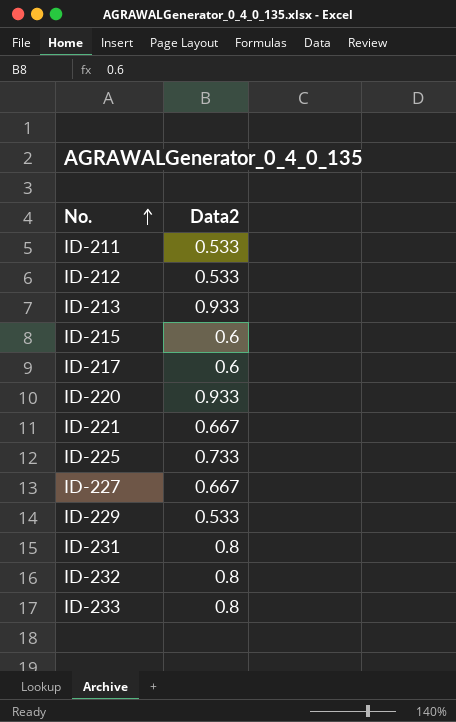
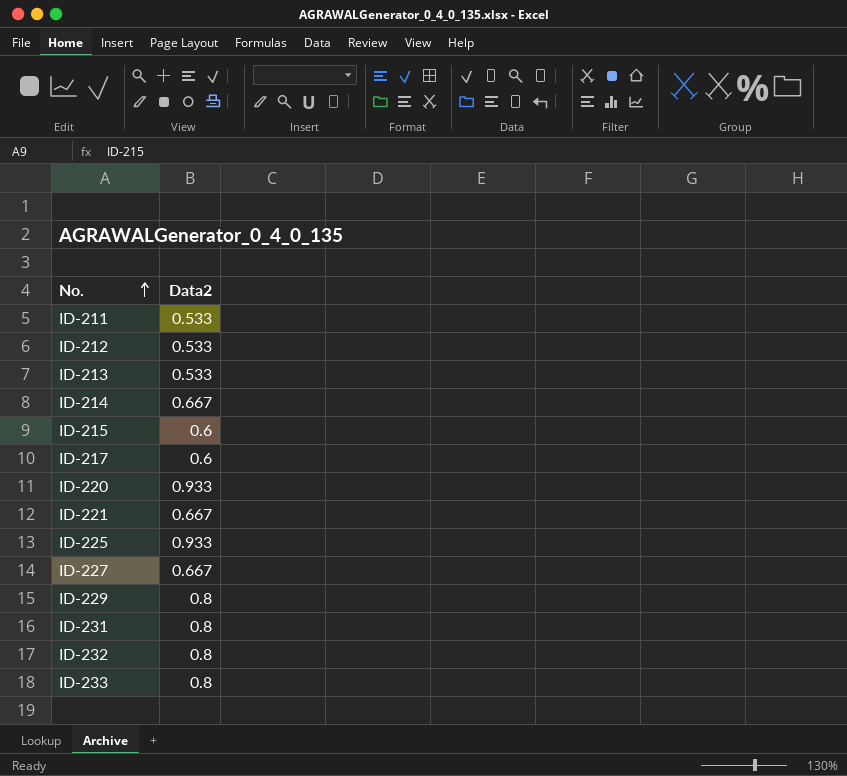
ID-213 | Data2: 0.933 -> 0.533
row ID-214: none -> 0.667
ID-225 | Data2: 0.733 -> 0.933
ID-229 | Data2: 0.533 -> 0.8

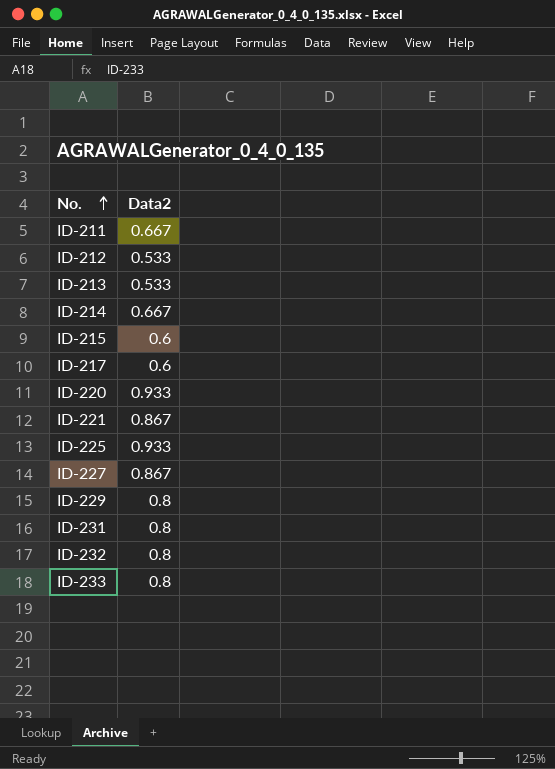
ID-211 | Data2: 0.533 -> 0.667
ID-221 | Data2: 0.667 -> 0.867
ID-227 | Data2: 0.667 -> 0.867

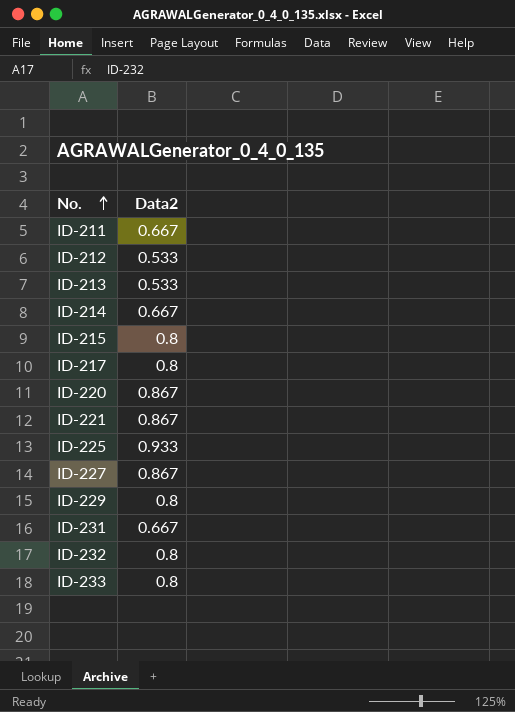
ID-215 | Data2: 0.6 -> 0.8
ID-217 | Data2: 0.6 -> 0.8
ID-220 | Data2: 0.933 -> 0.867
ID-231 | Data2: 0.8 -> 0.667

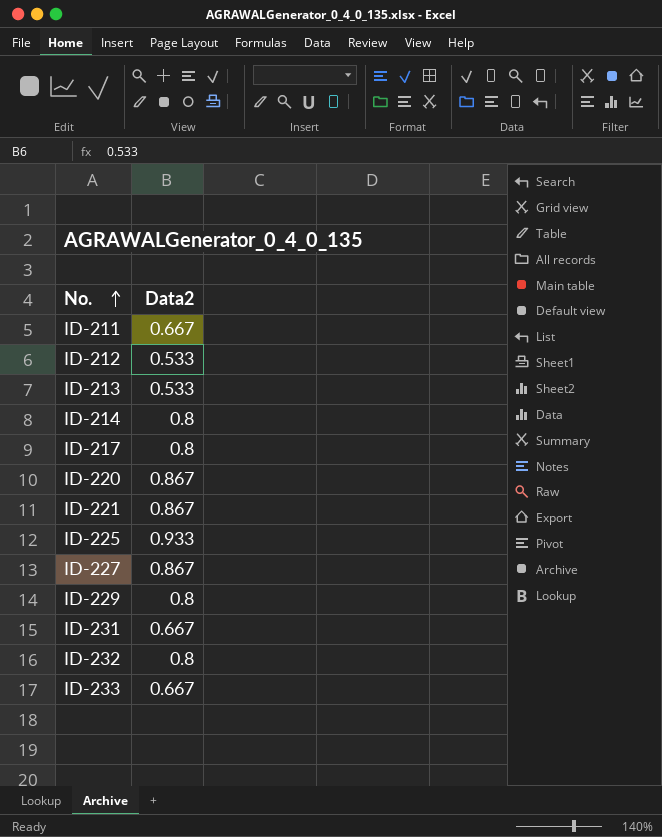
row ID-215: 0.8 -> none
ID-214 | Data2: 0.667 -> 0.8
ID-233 | Data2: 0.8 -> 0.667

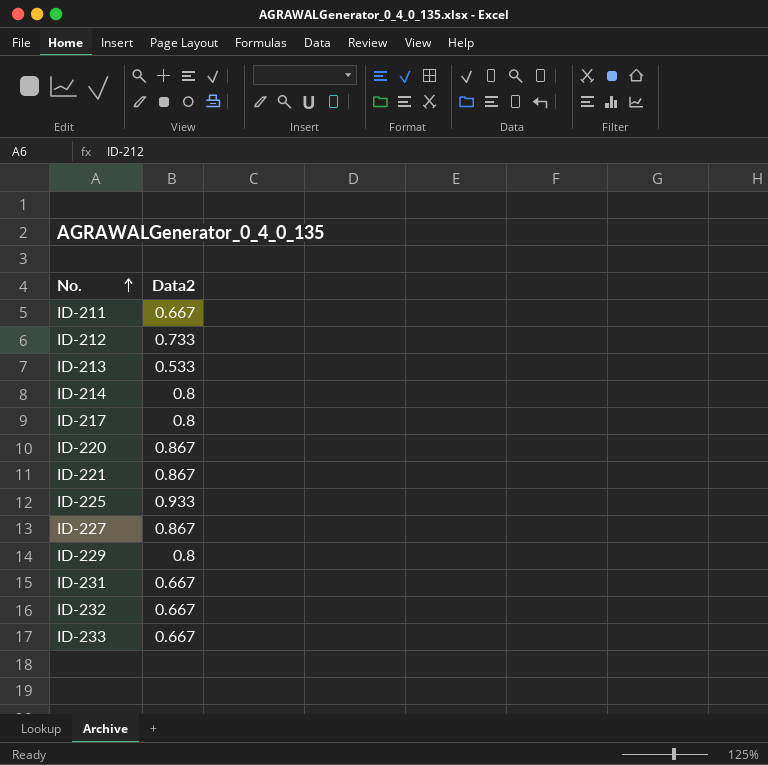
ID-212 | Data2: 0.533 -> 0.733
ID-232 | Data2: 0.8 -> 0.667

